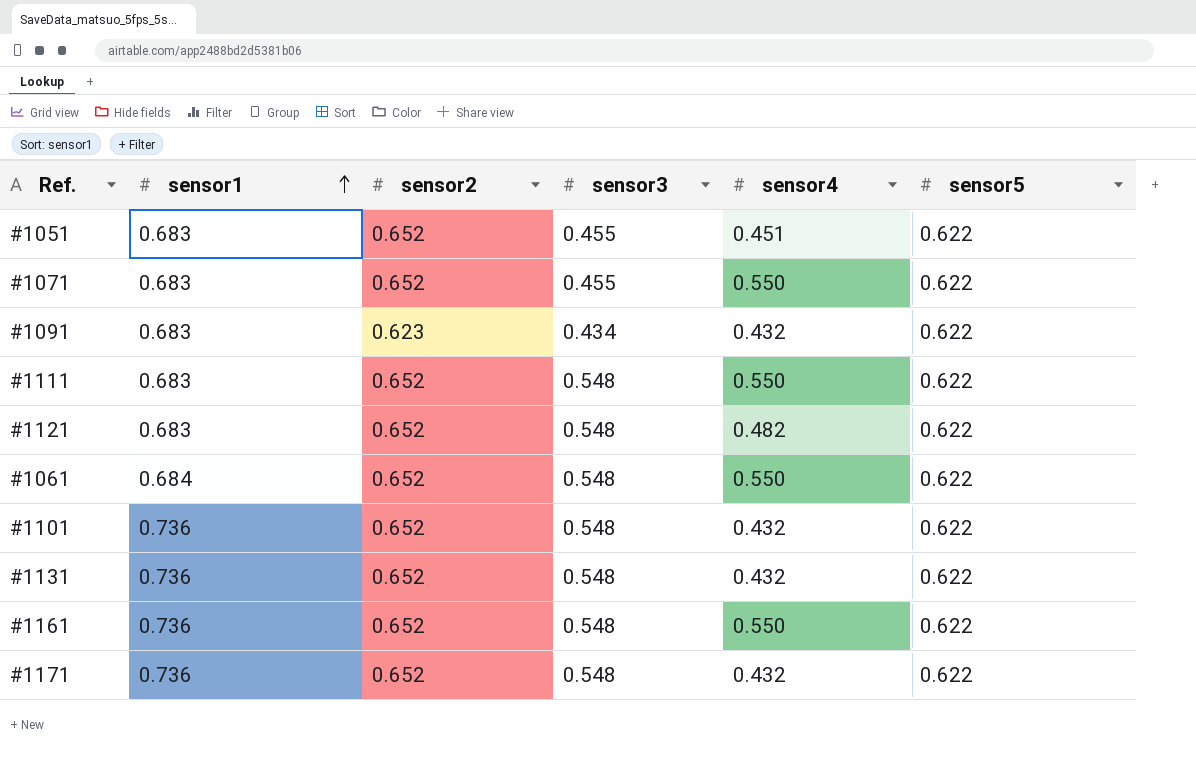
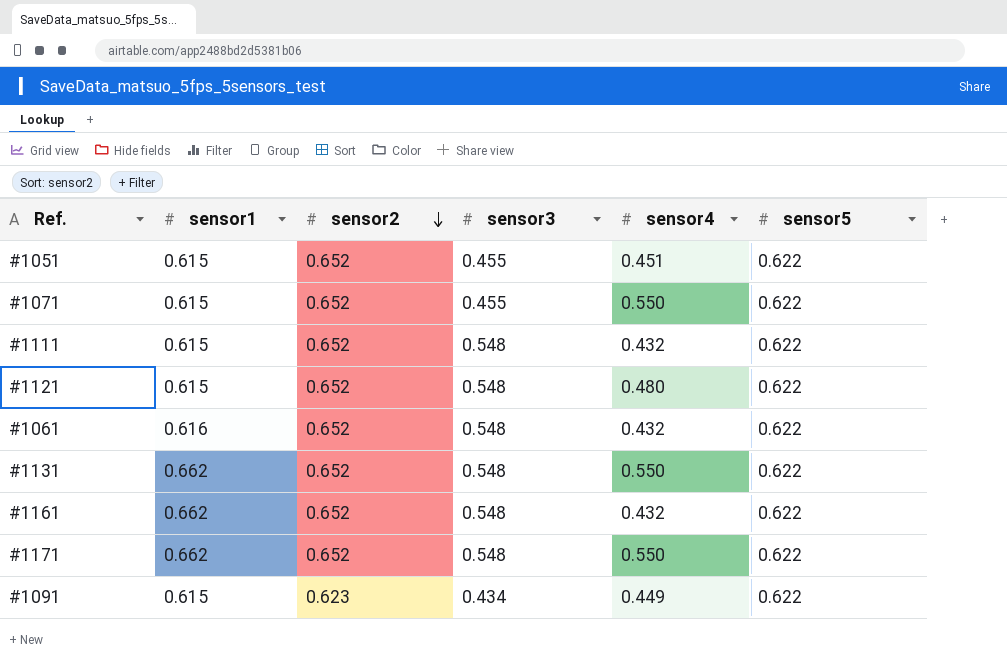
row order: sensor1 ascending -> sensor2 descending
row #1101: 0.736 | 0.652 | 0.548 | 0.432 | 0.622 -> none
#1051 | sensor1: 0.683 -> 0.615
#1071 | sensor1: 0.683 -> 0.615
#1111 | sensor1: 0.683 -> 0.615
#1111 | sensor4: 0.550 -> 0.432
#1121 | sensor1: 0.683 -> 0.615
#1121 | sensor4: 0.482 -> 0.480
#1061 | sensor1: 0.684 -> 0.616
#1061 | sensor4: 0.550 -> 0.432
#1131 | sensor1: 0.736 -> 0.662
#1131 | sensor4: 0.432 -> 0.550
#1161 | sensor1: 0.736 -> 0.662
#1161 | sensor4: 0.550 -> 0.432
#1171 | sensor1: 0.736 -> 0.662
#1171 | sensor4: 0.432 -> 0.550
#1091 | sensor1: 0.683 -> 0.615
#1091 | sensor4: 0.432 -> 0.449

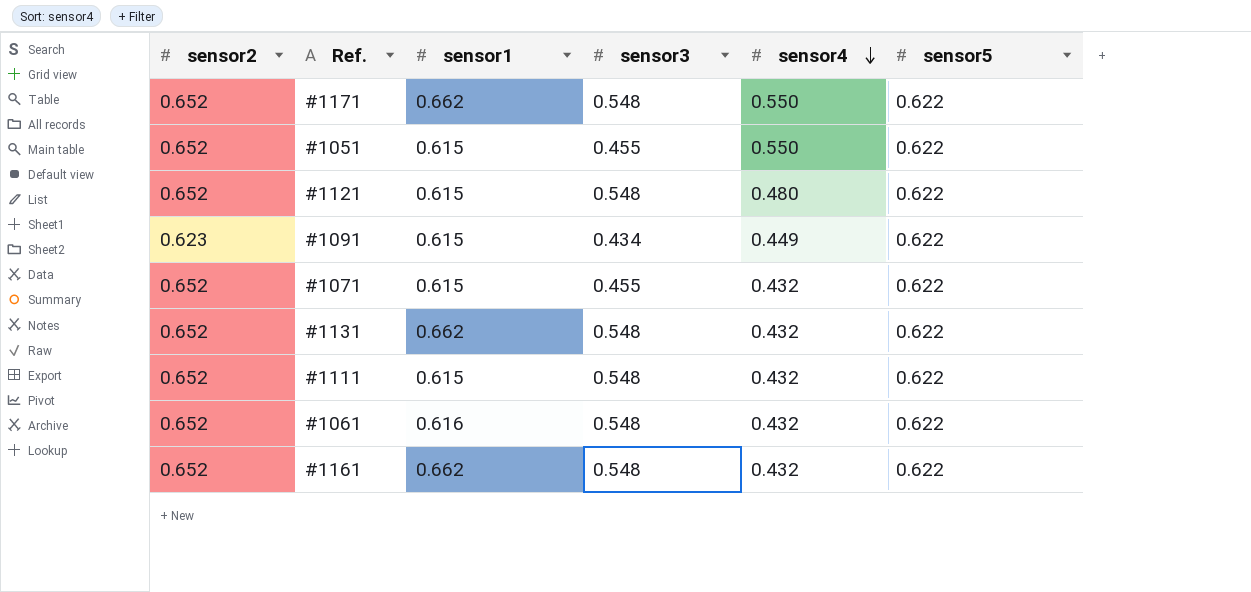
row order: sensor2 descending -> sensor4 descending
column sensor2 | position: 3 -> 1
#1051 | sensor4: 0.451 -> 0.550
#1071 | sensor4: 0.550 -> 0.432
#1131 | sensor4: 0.550 -> 0.432

